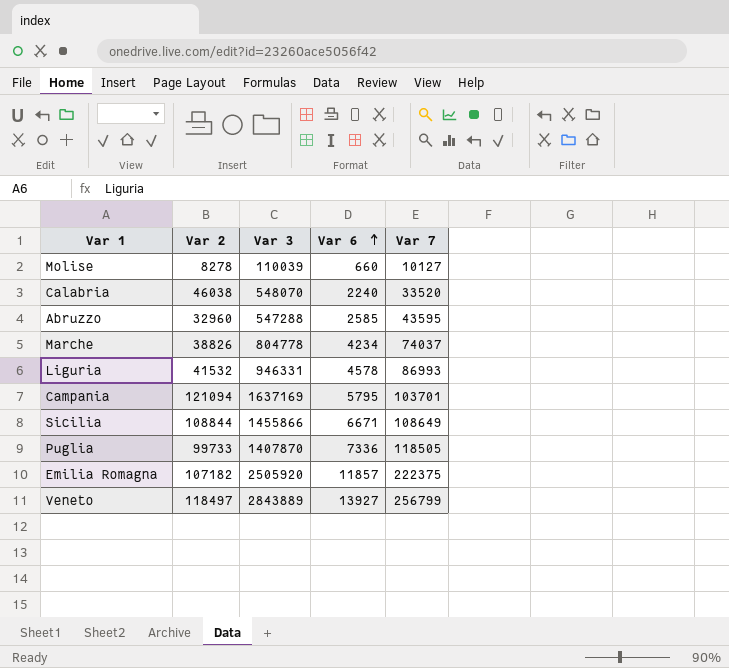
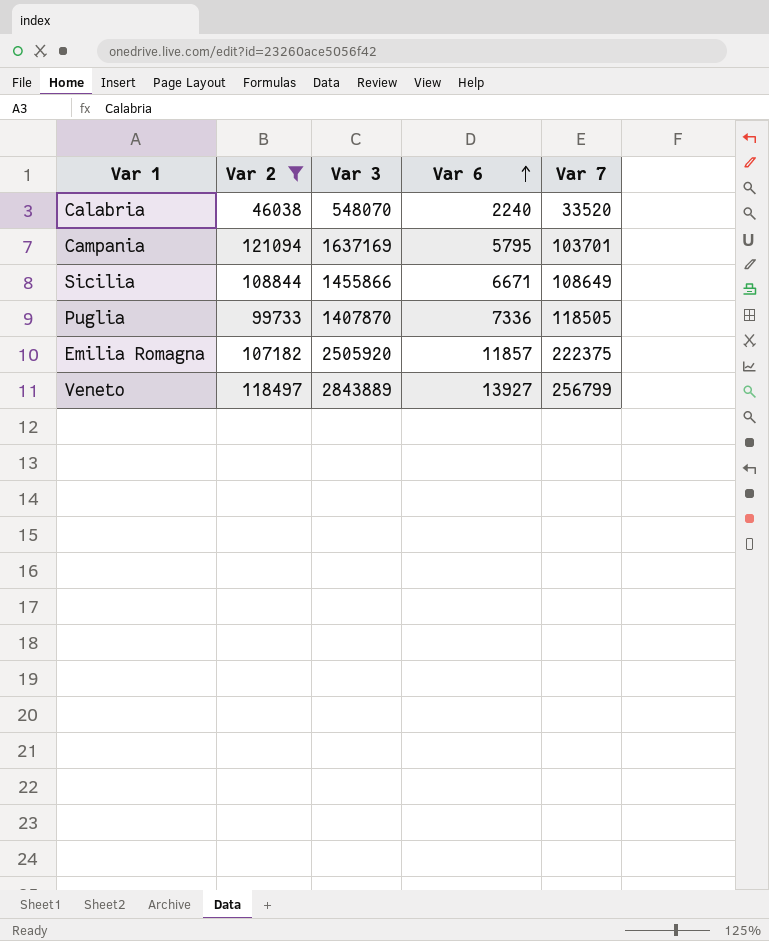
filter: none -> Var 2 >= 46038

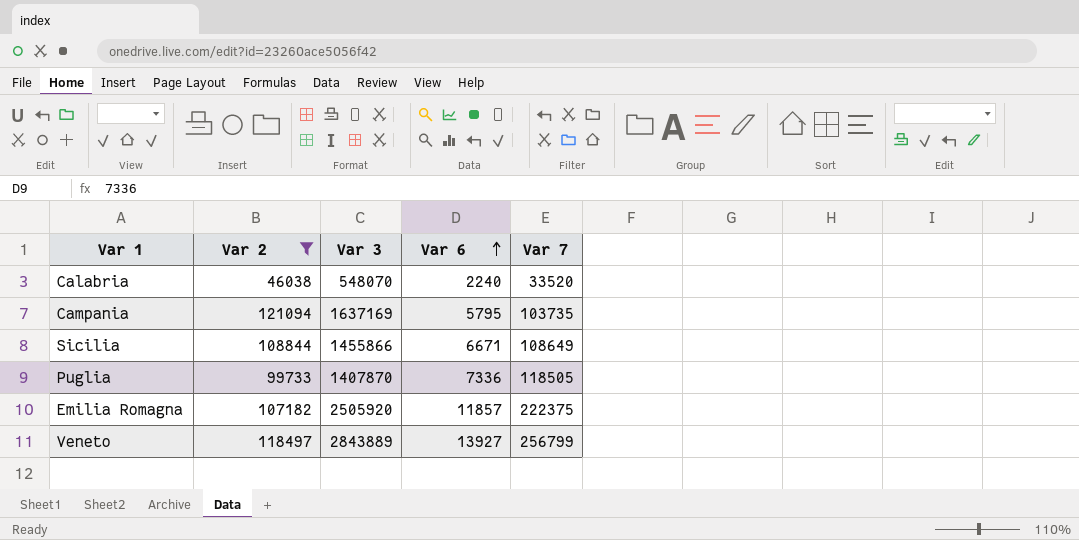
Campania | Var 7: 103701 -> 103735

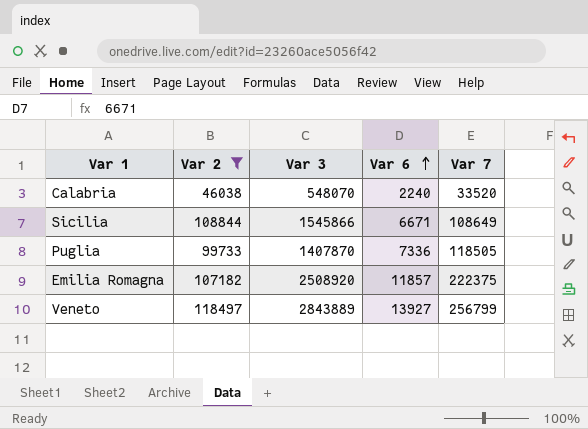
row Campania: 121094 | 1637169 | 5795 | 103735 -> none
Sicilia | Var 3: 1455866 -> 1545866
Emilia Romagna | Var 3: 2505920 -> 2508920

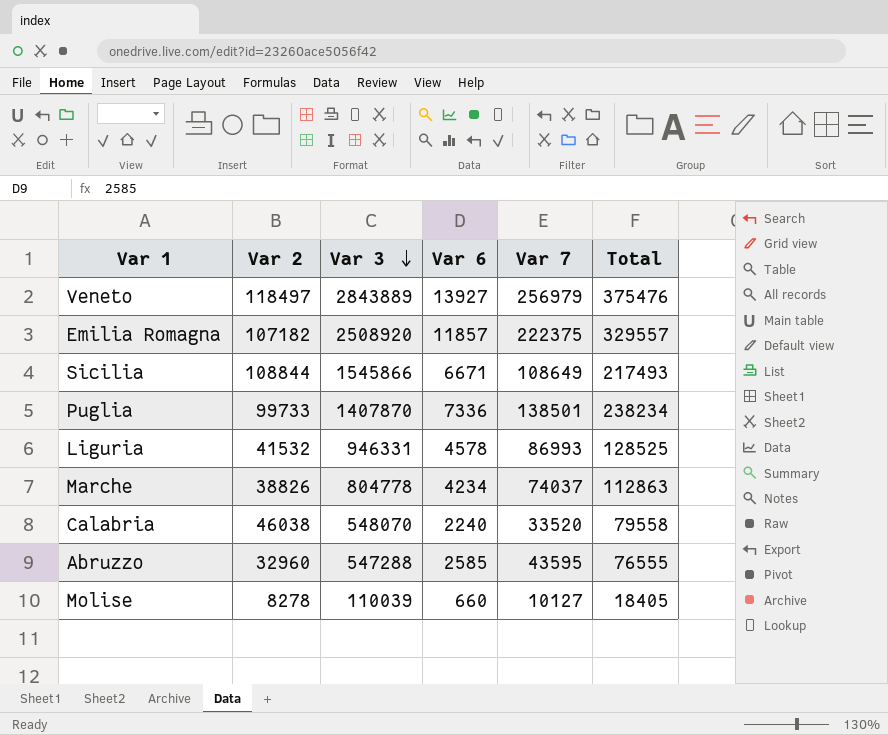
filter: Var 2 >= 46038 -> none
row order: Var 6 ascending -> Var 3 descending
column Total | formula: none -> [Var 2] + [Var 7]
Veneto | Var 7: 256799 -> 256979
Puglia | Var 7: 118505 -> 138501

